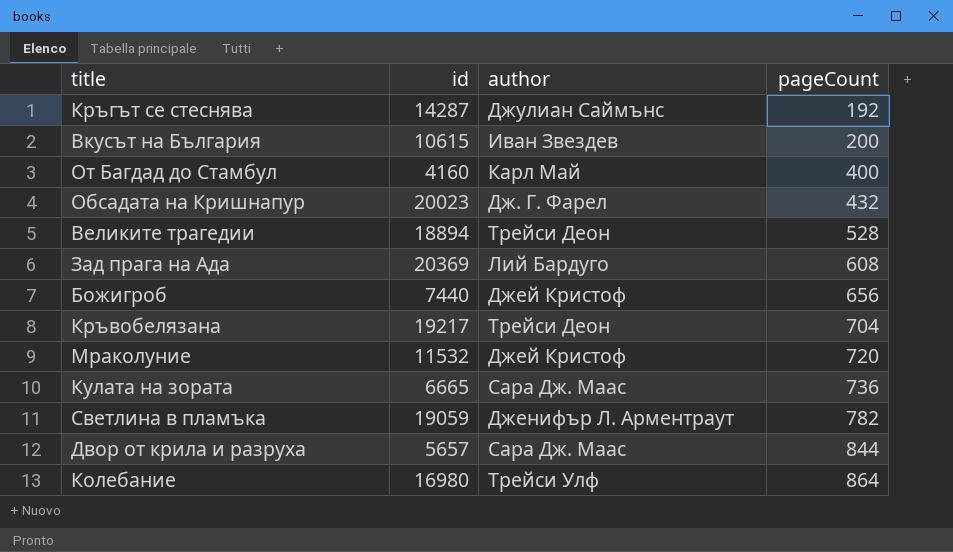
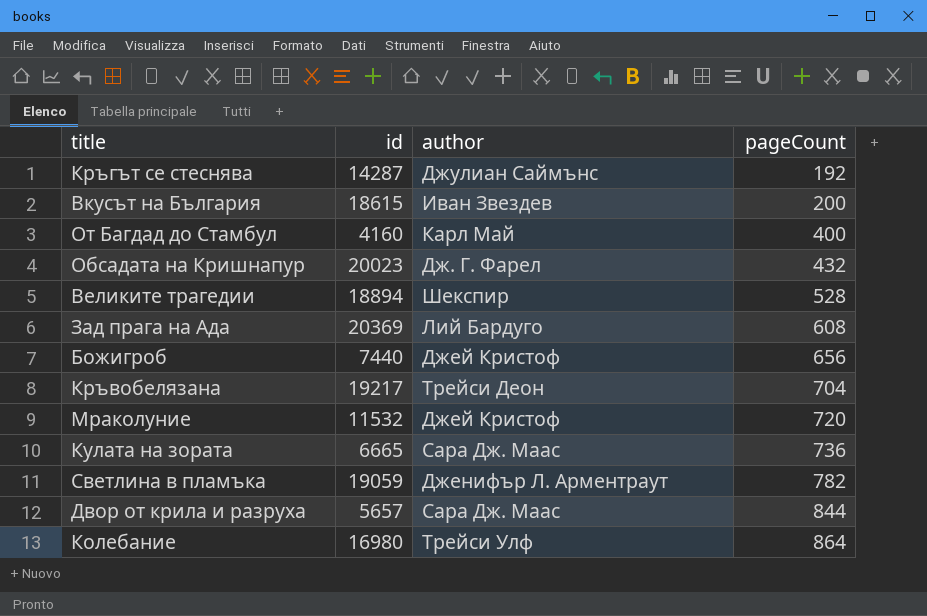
Вкусът на България | id: 10615 -> 18615
Великите трагедии | author: Трейси Деон -> Шекспир

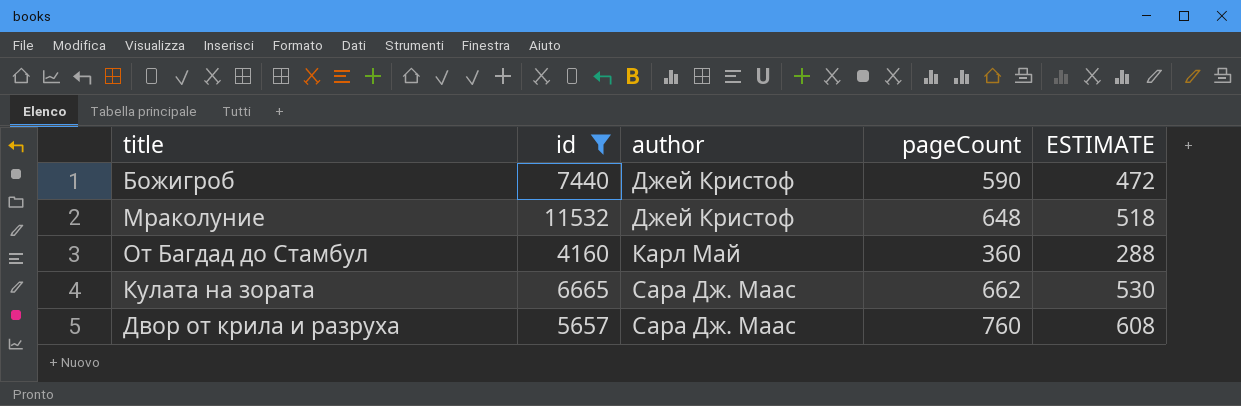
filter: none -> id <= 11532
row order: pageCount ascending -> author ascending
column ESTIMATE | formula: none -> [pageCount] * 0.8
Божигроб | pageCount: 656 -> 590
Мраколуние | pageCount: 720 -> 648
От Багдад до Стамбул | pageCount: 400 -> 360
Кулата на зората | pageCount: 736 -> 662
Двор от крила и разруха | pageCount: 844 -> 760

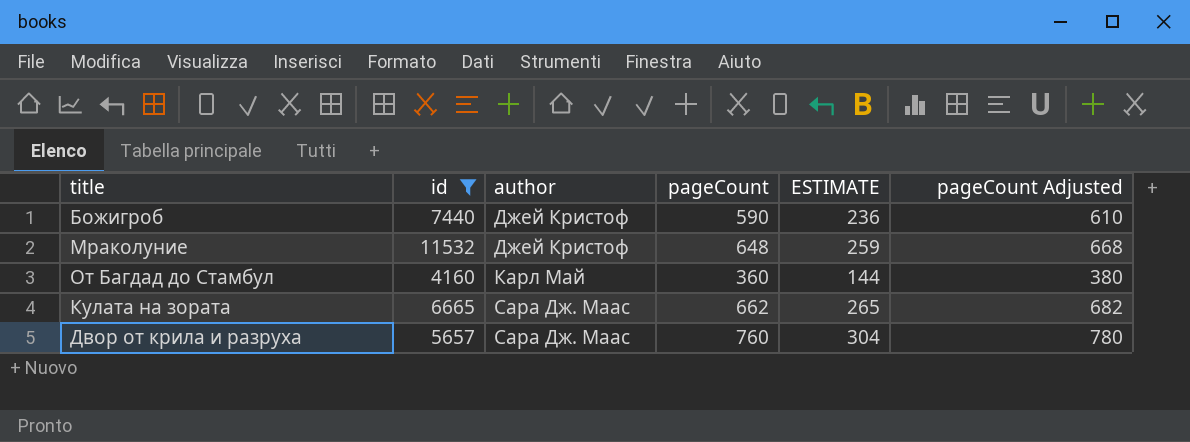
column ESTIMATE | formula: [pageCount] * 0.8 -> [pageCount] * 0.4
column pageCount Adjusted | formula: none -> [pageCount] + 20

